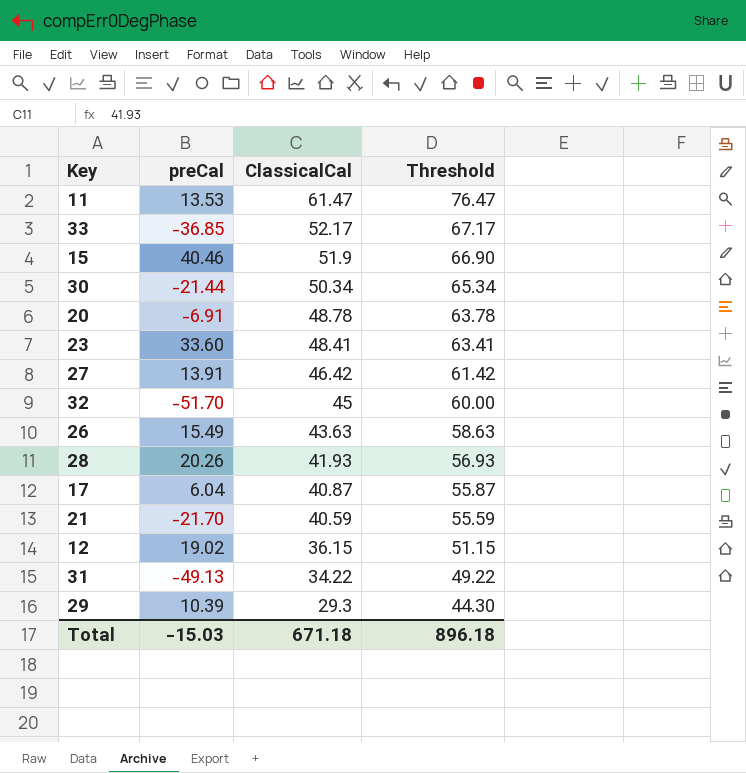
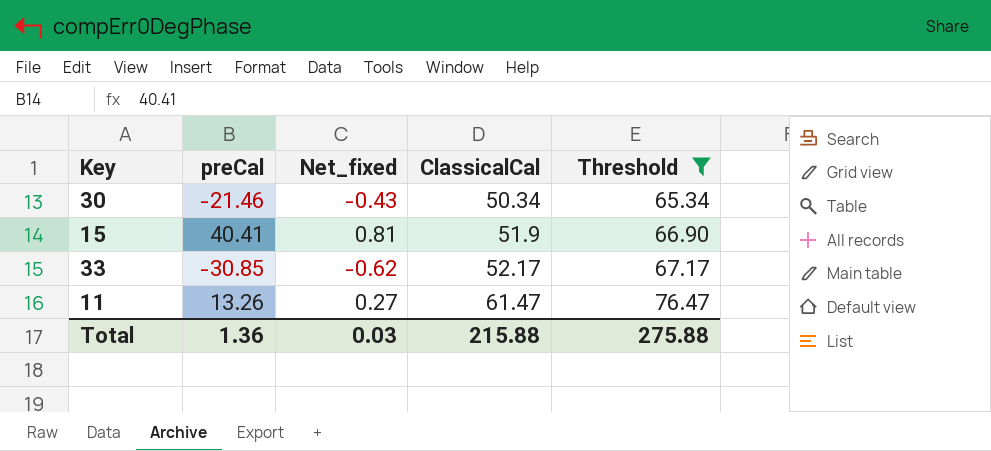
filter: none -> Threshold >= 65.34
row order: ClassicalCal descending -> ClassicalCal ascending
column Net_fixed | formula: none -> [preCal] * 0.02
30 | preCal: -21.44 -> -21.46
15 | preCal: 40.46 -> 40.41
33 | preCal: -36.85 -> -30.85
11 | preCal: 13.53 -> 13.26
Total | preCal: -15.03 -> 1.36
Total | ClassicalCal: 671.18 -> 215.88
Total | Threshold: 896.18 -> 275.88

